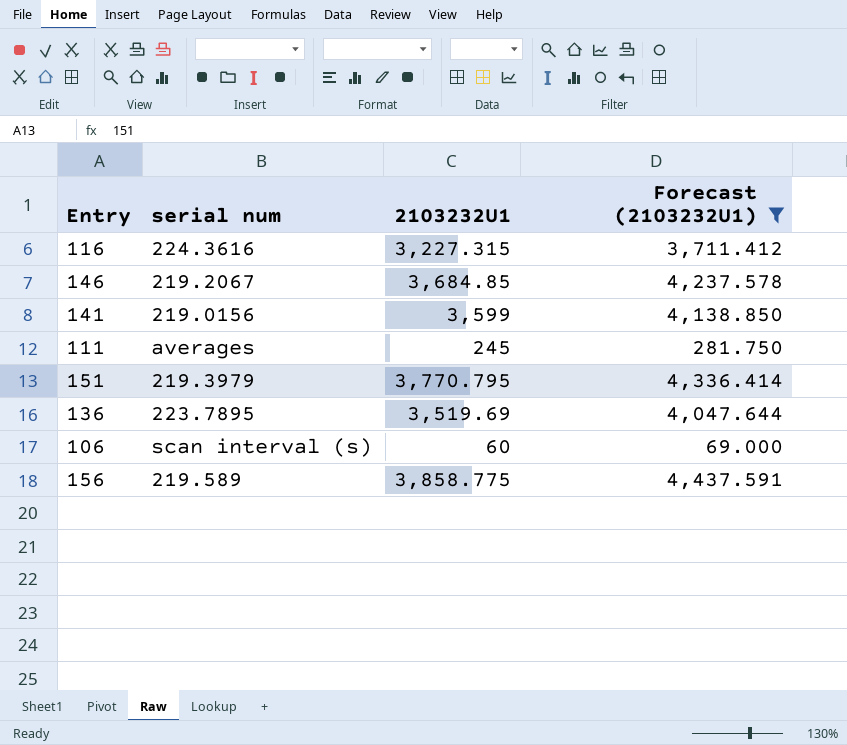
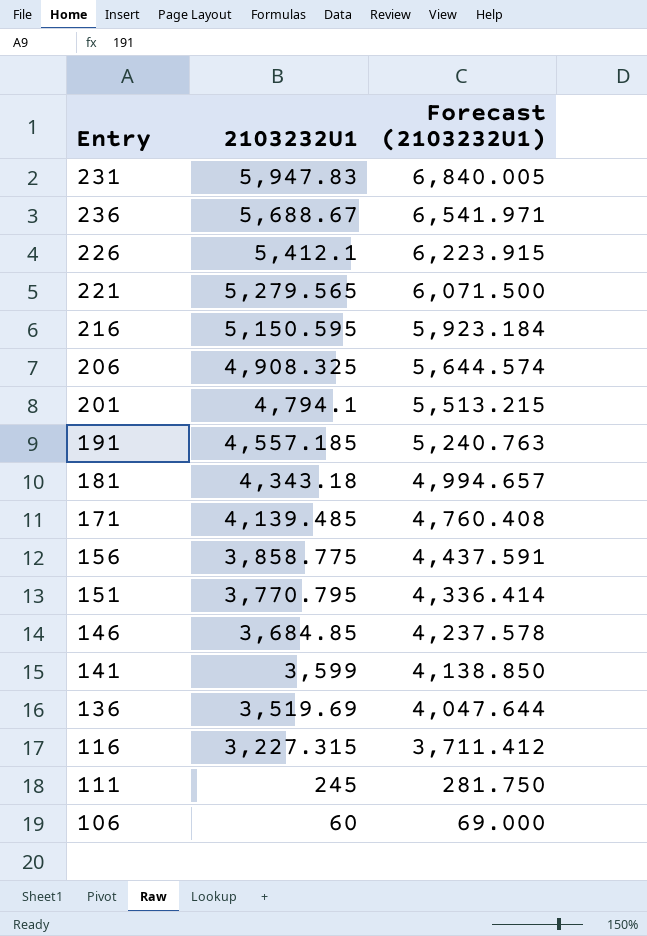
filter: Forecast (2103232U1) <= 4,437.591 -> none
row order: none -> 2103232U1 descending
column serial num | position: 2 -> none

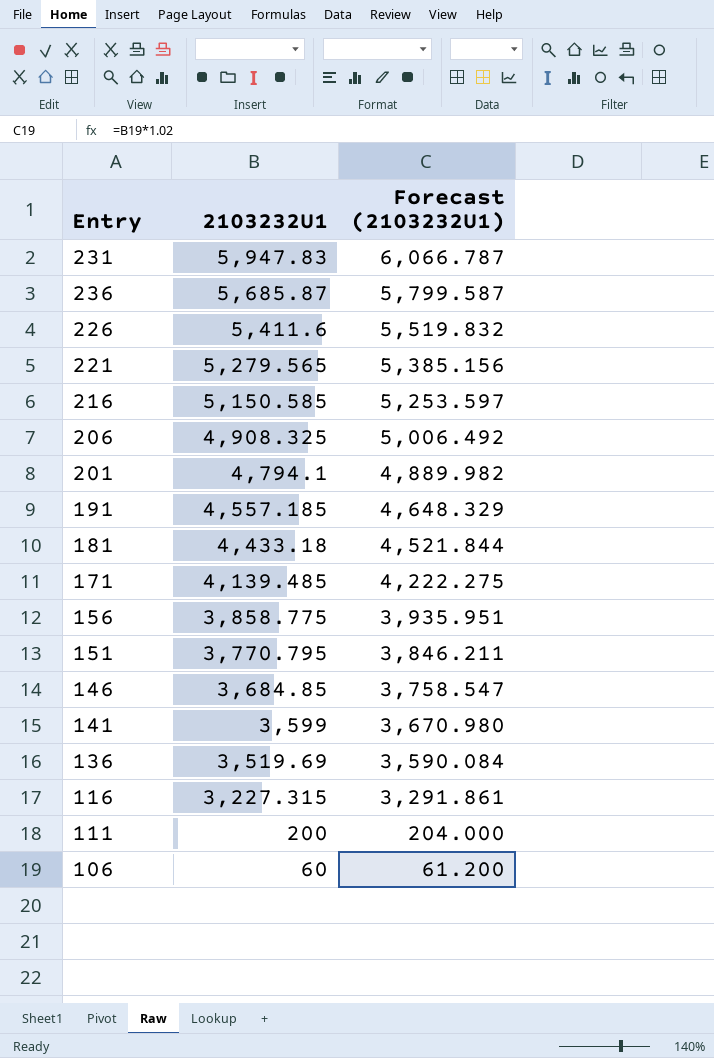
column Forecast (2103232U1) | formula: [2103232U1] * 1.15 -> [2103232U1] * 1.02
236 | 2103232U1: 5,688.67 -> 5,685.87
226 | 2103232U1: 5,412.1 -> 5,411.6
216 | 2103232U1: 5,150.595 -> 5,150.585
181 | 2103232U1: 4,343.18 -> 4,433.18
111 | 2103232U1: 245 -> 200

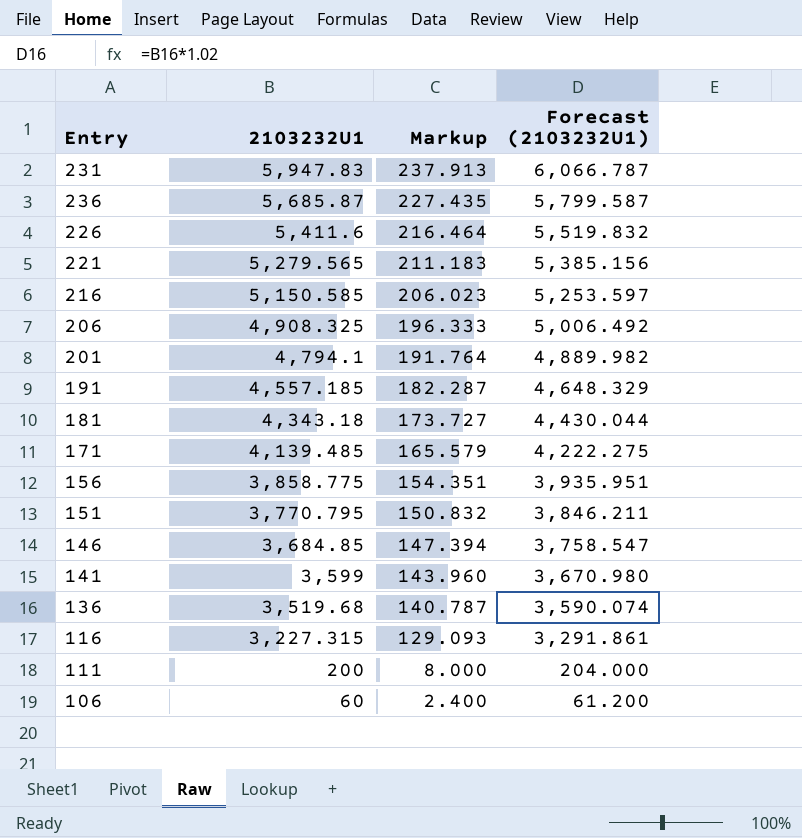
column Markup | formula: none -> [2103232U1] * 0.04
181 | 2103232U1: 4,433.18 -> 4,343.18
181 | Forecast (2103232U1): 4,521.844 -> 4,430.044
136 | 2103232U1: 3,519.69 -> 3,519.68
136 | Forecast (2103232U1): 3,590.084 -> 3,590.074

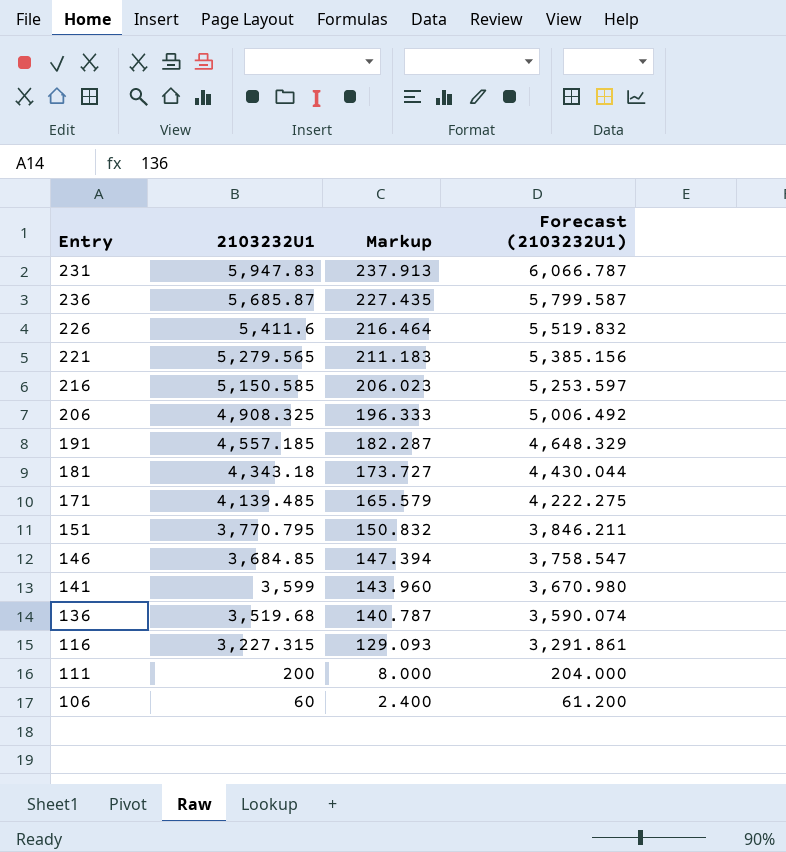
row 201: 4,794.1 | 191.764 | 4,889.982 -> none
row 156: 3,858.775 | 154.351 | 3,935.951 -> none

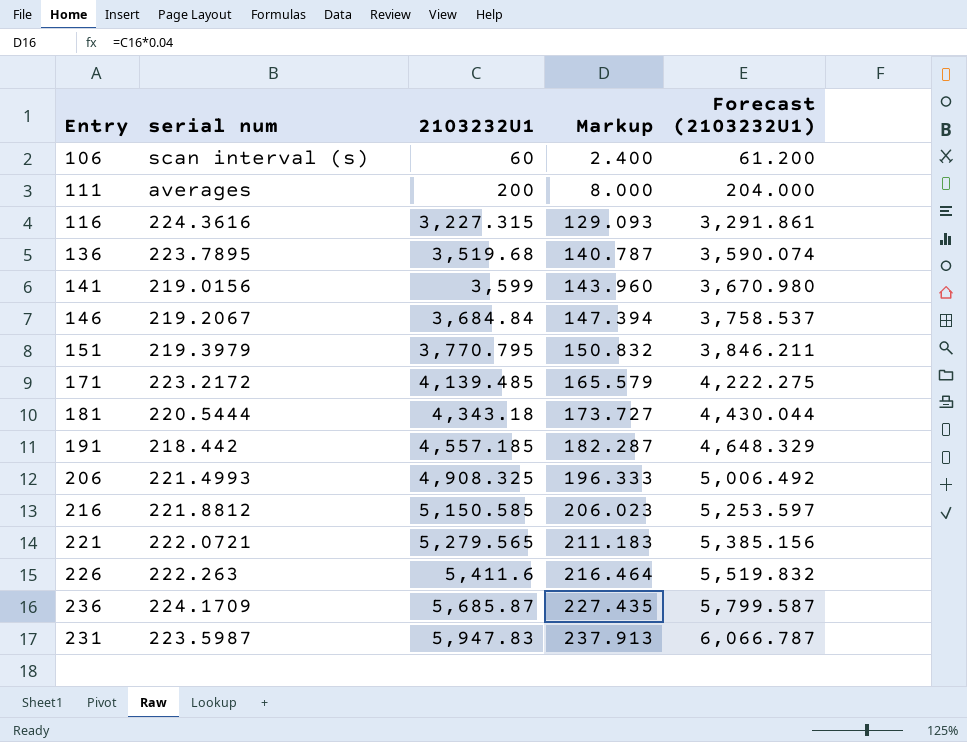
row order: 2103232U1 descending -> 2103232U1 ascending
column serial num | position: none -> 2
146 | 2103232U1: 3,684.85 -> 3,684.84
146 | Forecast (2103232U1): 3,758.547 -> 3,758.537

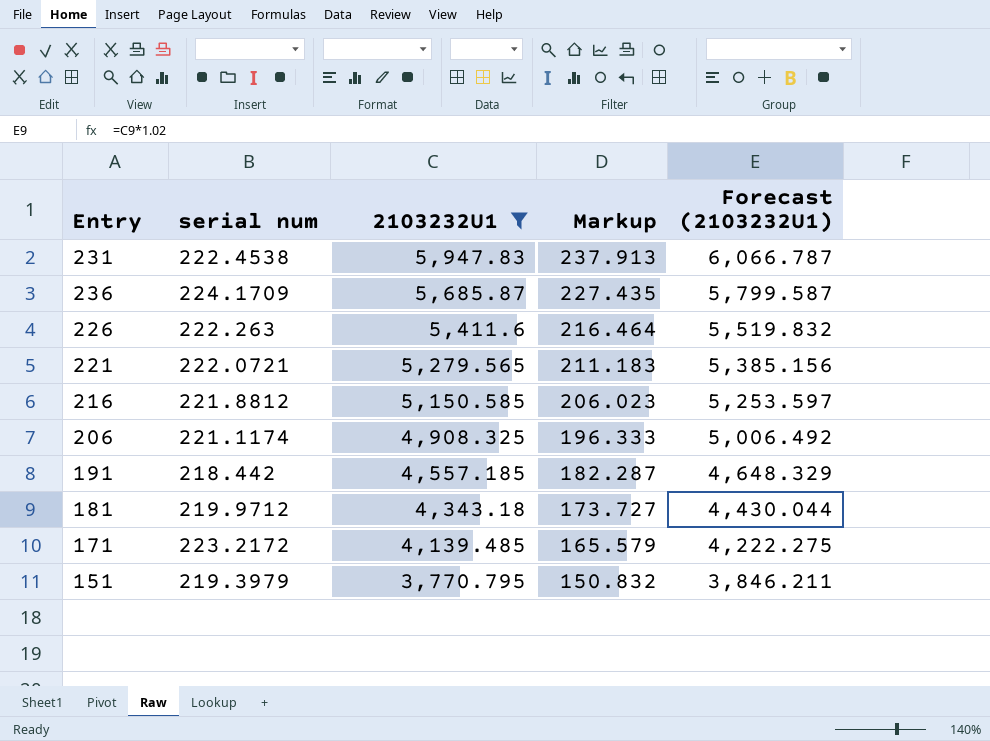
filter: none -> 2103232U1 >= 3,770.795
row order: 2103232U1 ascending -> 2103232U1 descending
231 | serial num: 223.5987 -> 222.4538
206 | serial num: 221.4993 -> 221.1174
181 | serial num: 220.5444 -> 219.9712

